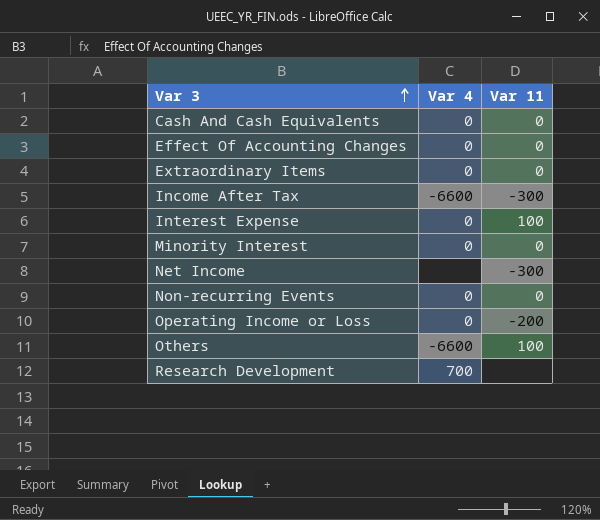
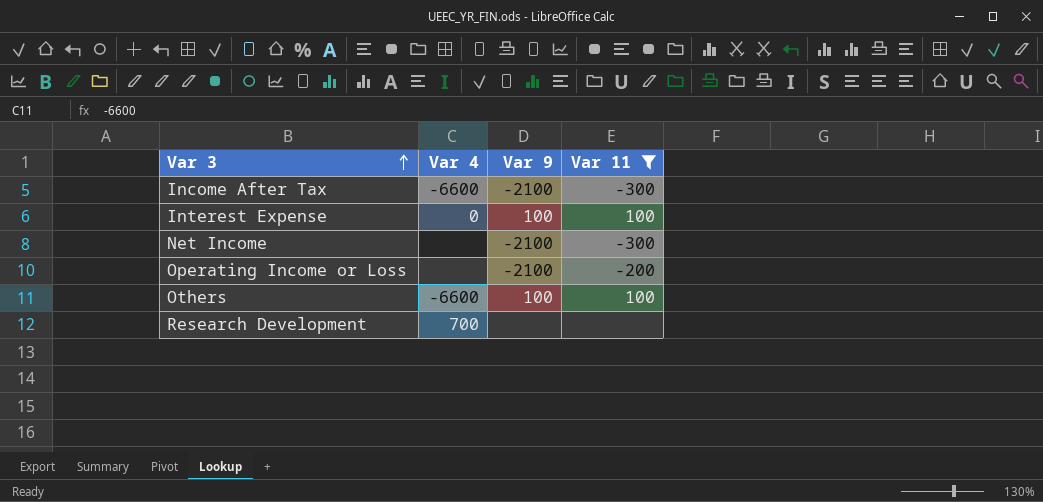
filter: none -> Var 11 != 0
column Var 9 | position: none -> 3
Operating Income or Loss | Var 4: 0 -> none

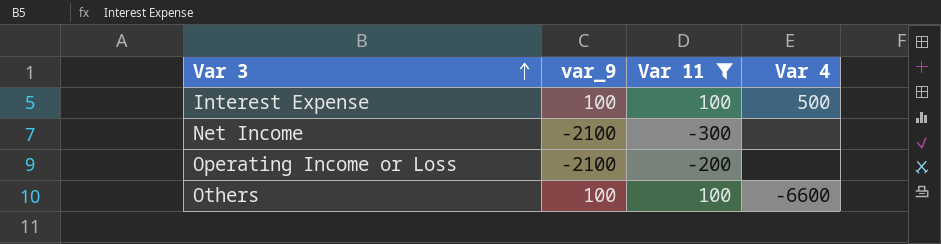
column name: Var 9 -> var_9
column Var 4 | position: 2 -> 4
row Income After Tax: -6600 | -2100 | -300 -> none
row Research Development: 700 | none | none -> none
Interest Expense | Var 4: 0 -> 500

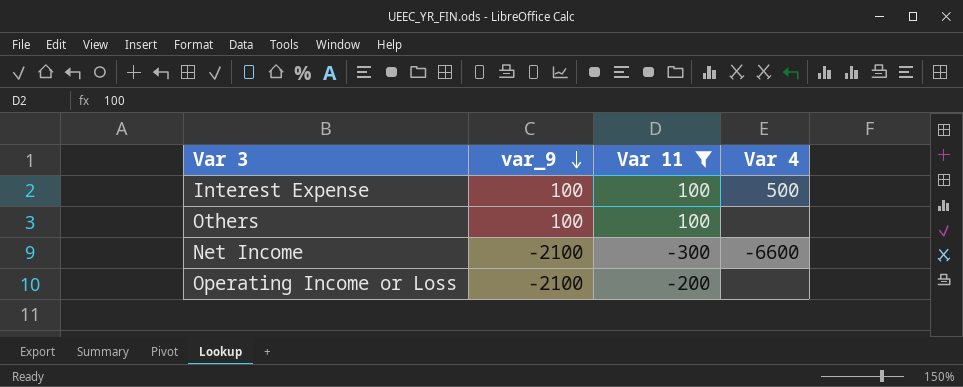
row order: Var 3 ascending -> var_9 descending
Others | Var 4: -6600 -> none
Net Income | Var 4: none -> -6600

